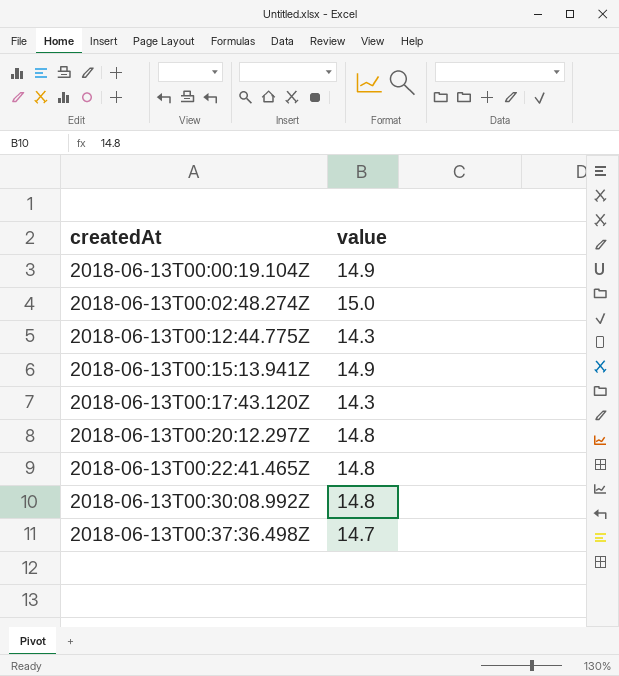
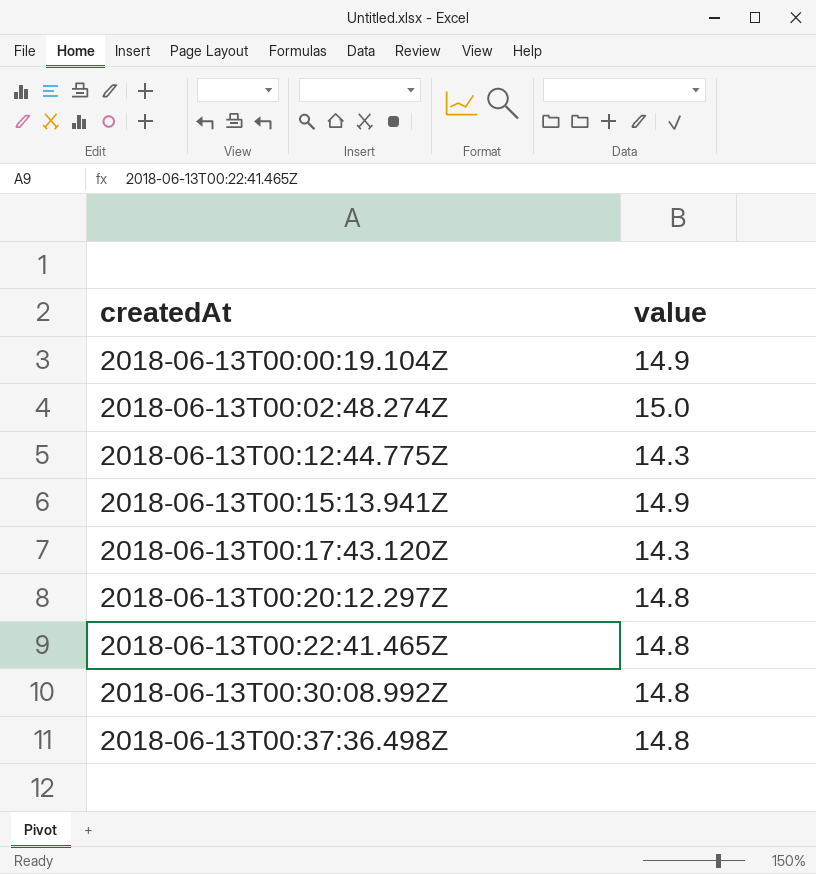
2018-06-13T00:37:36.498Z | value: 14.7 -> 14.8

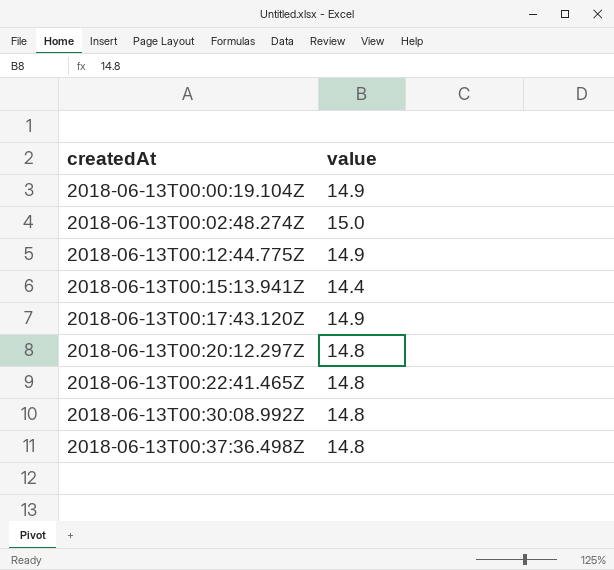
2018-06-13T00:12:44.775Z | value: 14.3 -> 14.9
2018-06-13T00:15:13.941Z | value: 14.9 -> 14.4
2018-06-13T00:17:43.120Z | value: 14.3 -> 14.9

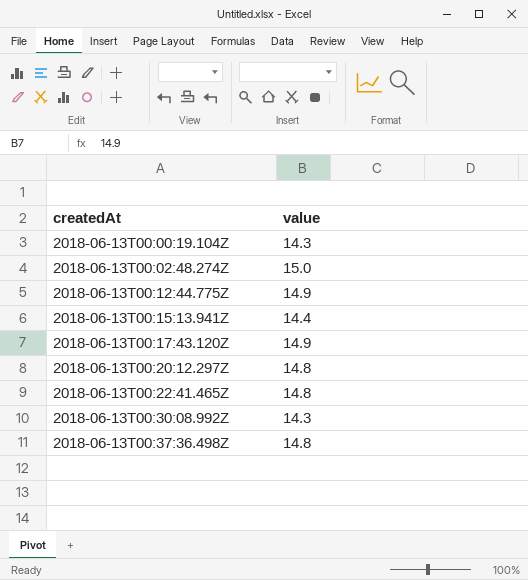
2018-06-13T00:00:19.104Z | value: 14.9 -> 14.3
2018-06-13T00:30:08.992Z | value: 14.8 -> 14.3

